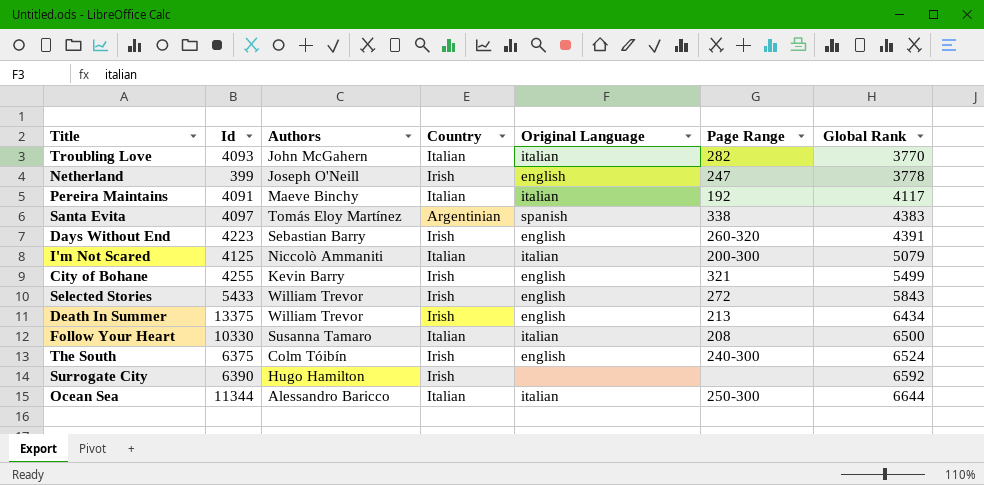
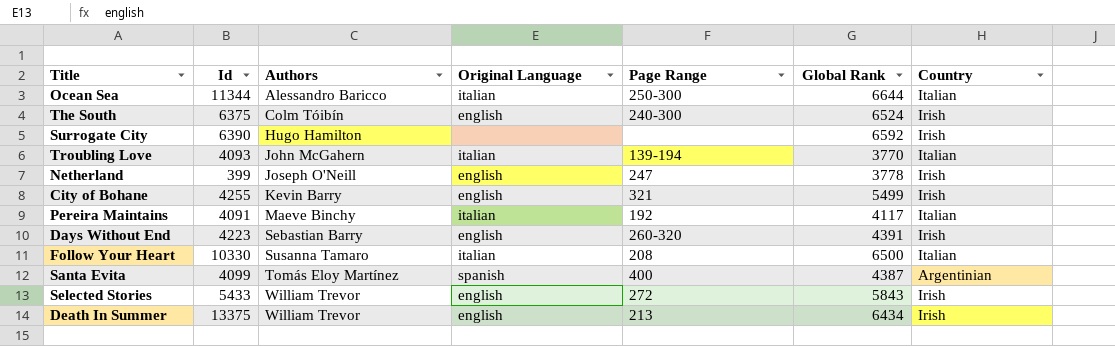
row order: Global Rank ascending -> Authors ascending
column Country | position: 4 -> 7
row I'm Not Scared: 4125 | Niccolò Ammaniti | Italian | italian | 200-300 | 5079 -> none
Troubling Love | Page Range: 282 -> 139-194
Santa Evita | Id: 4097 -> 4099
Santa Evita | Page Range: 338 -> 400
Santa Evita | Global Rank: 4383 -> 4387

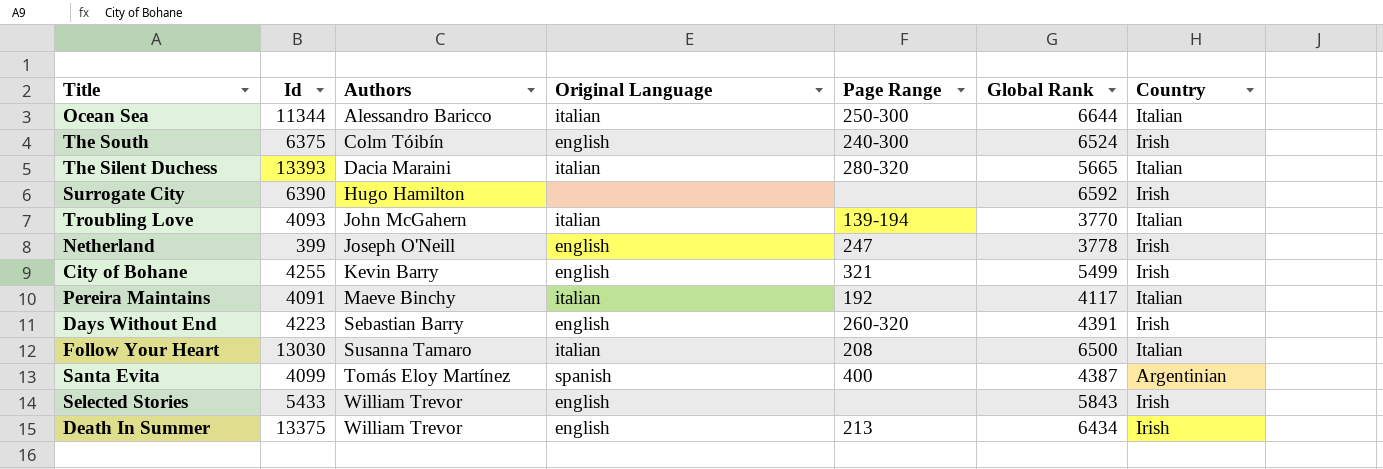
row The Silent Duchess: none -> 13393 | Dacia Maraini | italian | 280-320 | 5665 | Italian
Follow Your Heart | Id: 10330 -> 13030
Selected Stories | Page Range: 272 -> none

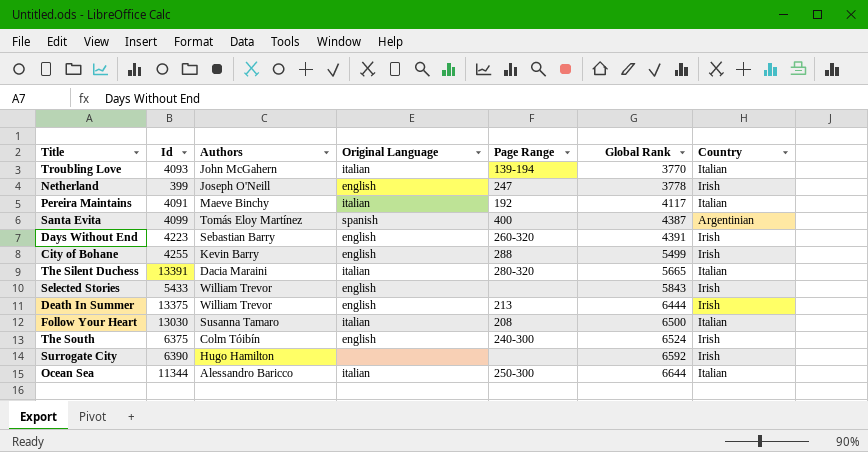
row order: Authors ascending -> Global Rank ascending
City of Bohane | Page Range: 321 -> 288
The Silent Duchess | Id: 13393 -> 13391
Death In Summer | Global Rank: 6434 -> 6444

